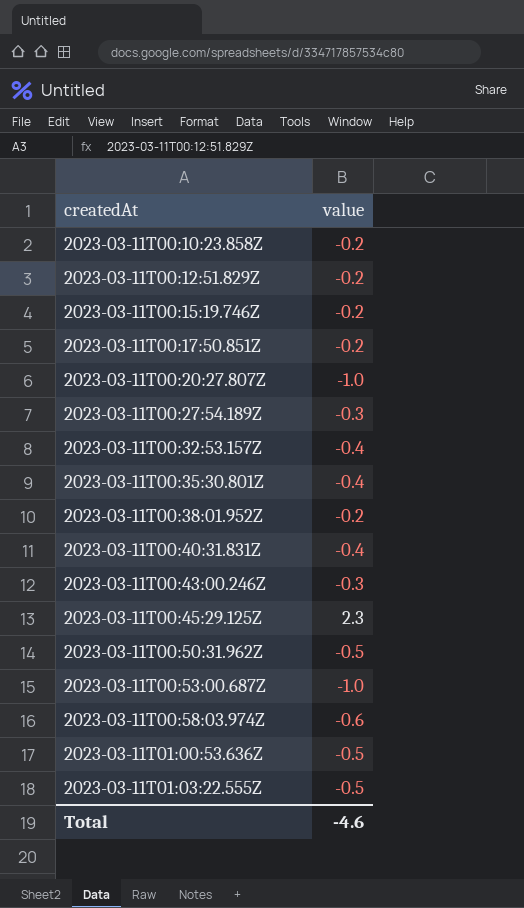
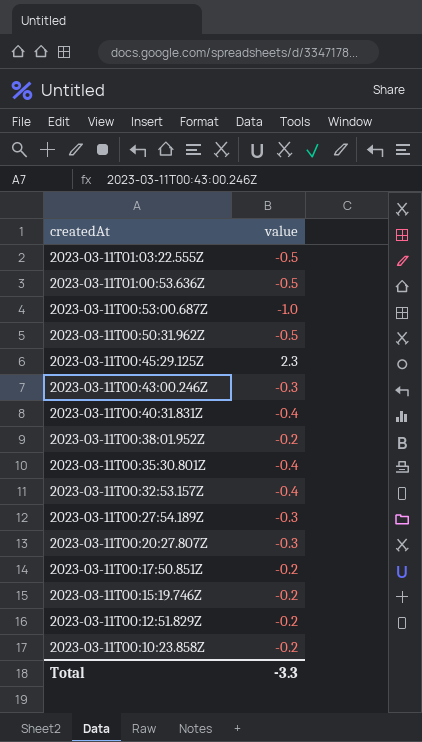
row order: createdAt ascending -> createdAt descending
row 2023-03-11T00:58:03.974Z: -0.6 -> none
2023-03-11T00:20:27.807Z | value: -1.0 -> -0.3
Total | value: -4.6 -> -3.3

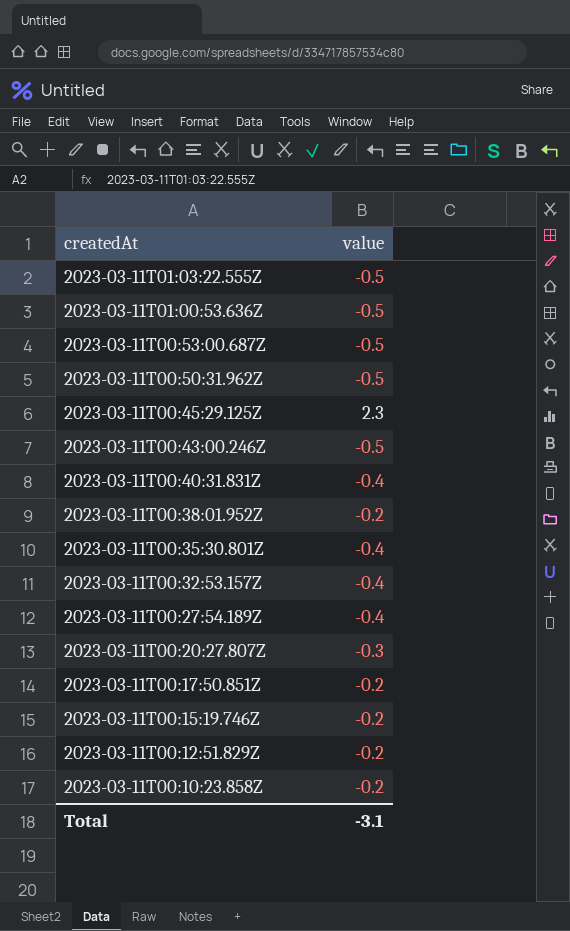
2023-03-11T00:53:00.687Z | value: -1.0 -> -0.5
2023-03-11T00:43:00.246Z | value: -0.3 -> -0.5
2023-03-11T00:27:54.189Z | value: -0.3 -> -0.4
Total | value: -3.3 -> -3.1

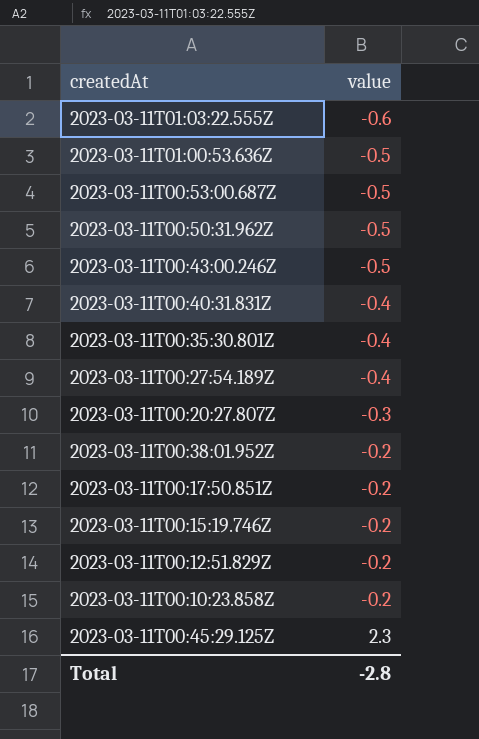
row order: createdAt descending -> value ascending
row 2023-03-11T00:32:53.157Z: -0.4 -> none
2023-03-11T01:03:22.555Z | value: -0.5 -> -0.6
Total | value: -3.1 -> -2.8

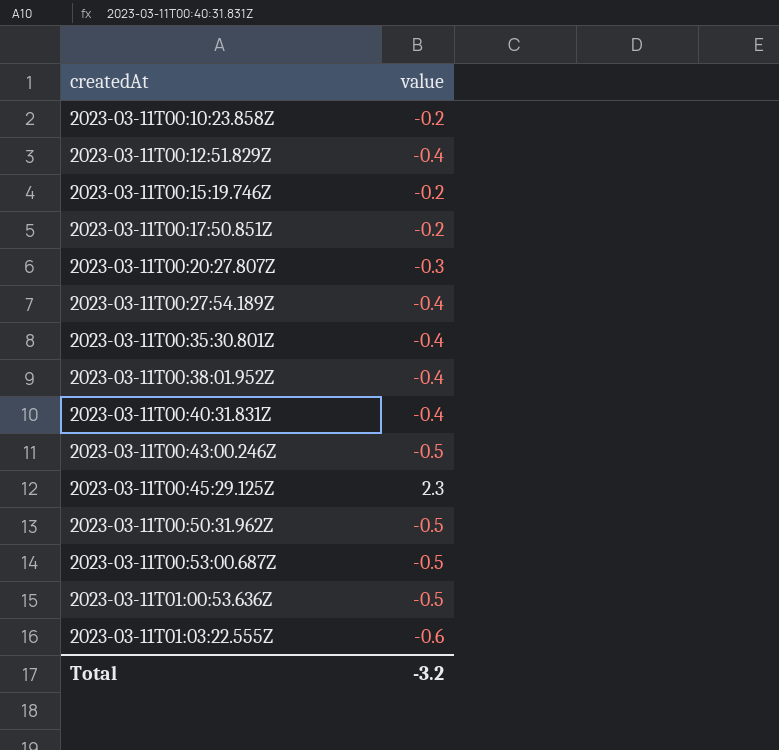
row order: value ascending -> createdAt ascending
2023-03-11T00:12:51.829Z | value: -0.2 -> -0.4
2023-03-11T00:38:01.952Z | value: -0.2 -> -0.4
Total | value: -2.8 -> -3.2

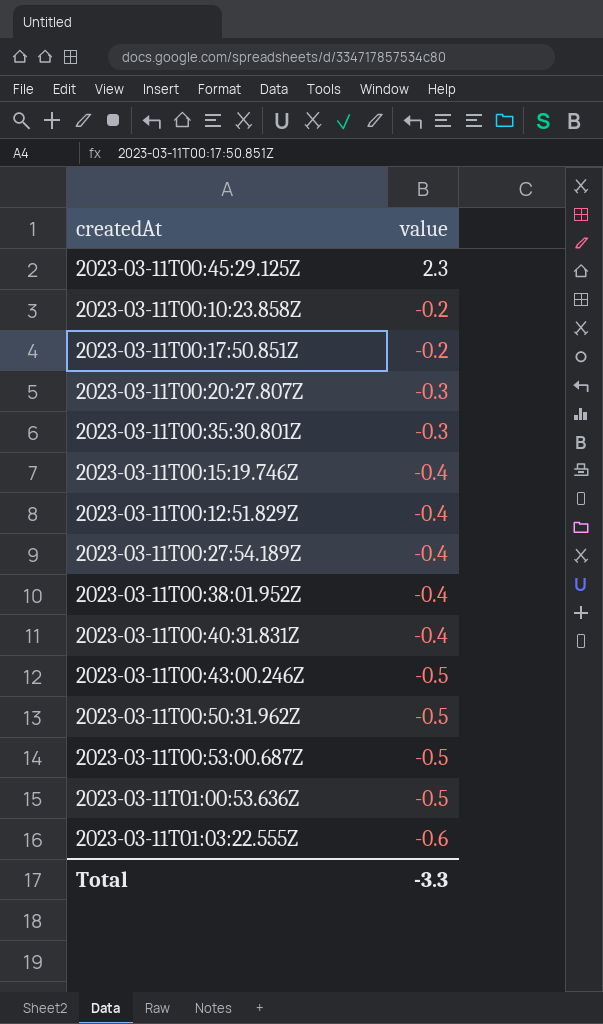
row order: createdAt ascending -> value descending
2023-03-11T00:35:30.801Z | value: -0.4 -> -0.3
2023-03-11T00:15:19.746Z | value: -0.2 -> -0.4
Total | value: -3.2 -> -3.3

